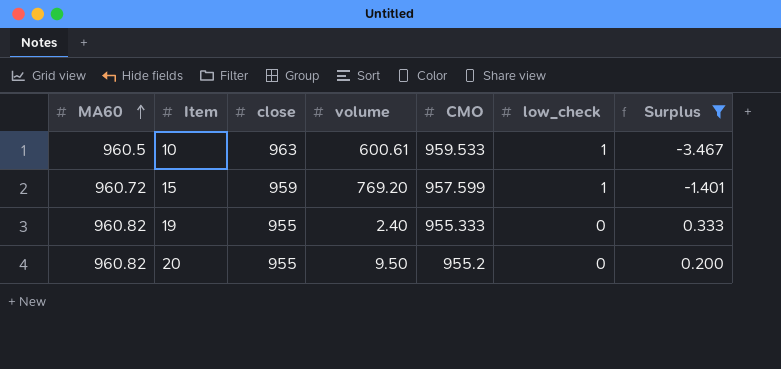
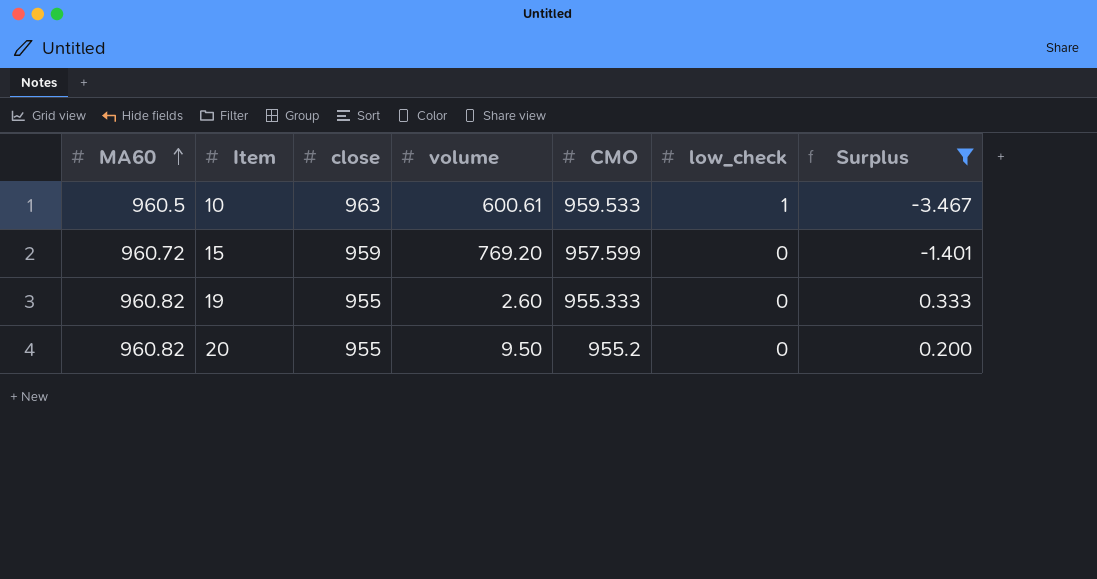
15 | low_check: 1 -> 0
19 | volume: 2.40 -> 2.60

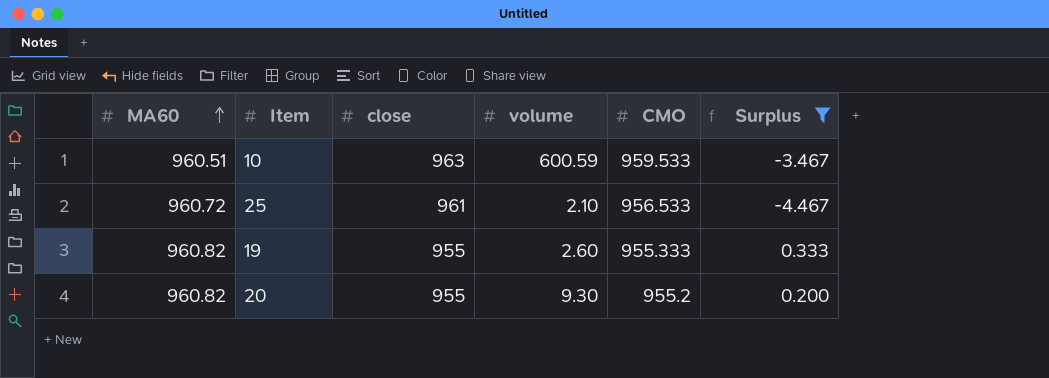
column low_check | position: 6 -> none
row 15: 960.72 | 959 | 769.20 | 957.599 | 0 | -1.401 -> none
10 | MA60: 960.5 -> 960.51
10 | volume: 600.61 -> 600.59
row 25: none -> 960.72 | 961 | 2.10 | 956.533 | -4.467
20 | volume: 9.50 -> 9.30

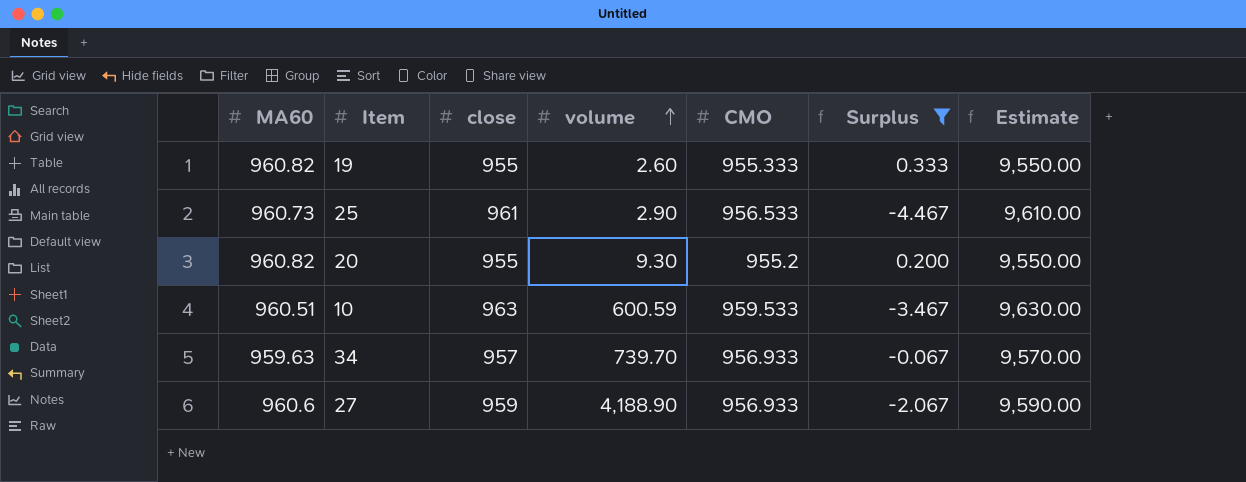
row order: MA60 ascending -> volume ascending
column Estimate | formula: none -> [close] * 10
25 | MA60: 960.72 -> 960.73
25 | volume: 2.10 -> 2.90
row 34: none -> 959.63 | 957 | 739.70 | 956.933 | -0.067 | 9,570.00
row 27: none -> 960.6 | 959 | 4,188.90 | 956.933 | -2.067 | 9,590.00

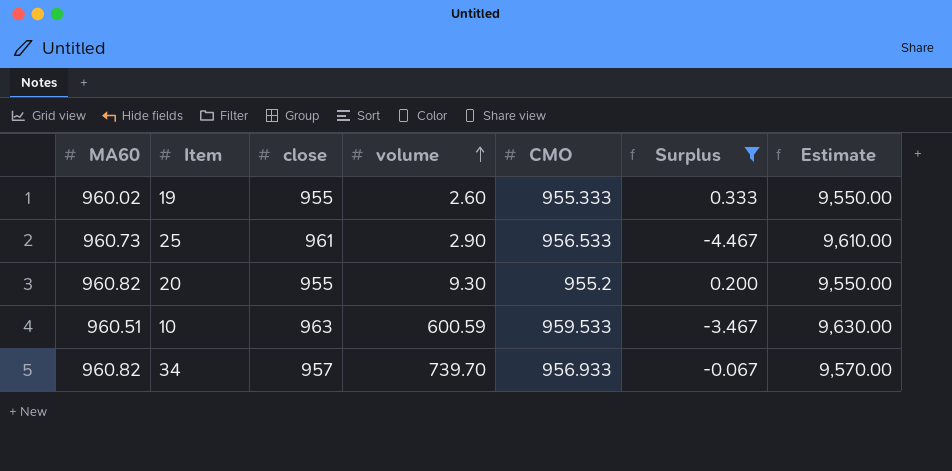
row 27: 960.6 | 959 | 4,188.90 | 956.933 | -2.067 | 9,590.00 -> none
19 | MA60: 960.82 -> 960.02
34 | MA60: 959.63 -> 960.82

